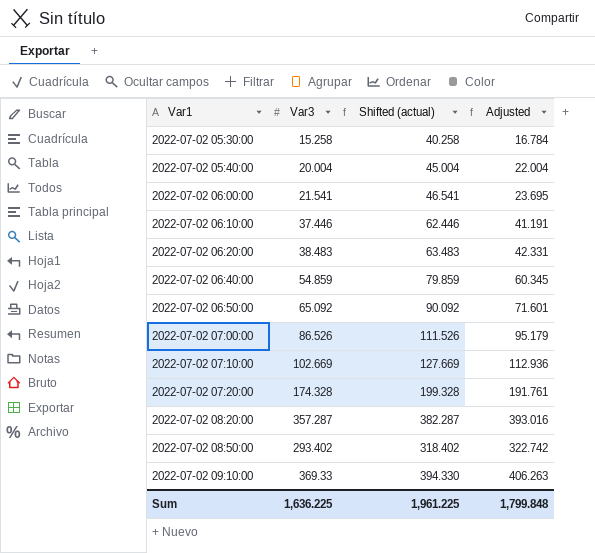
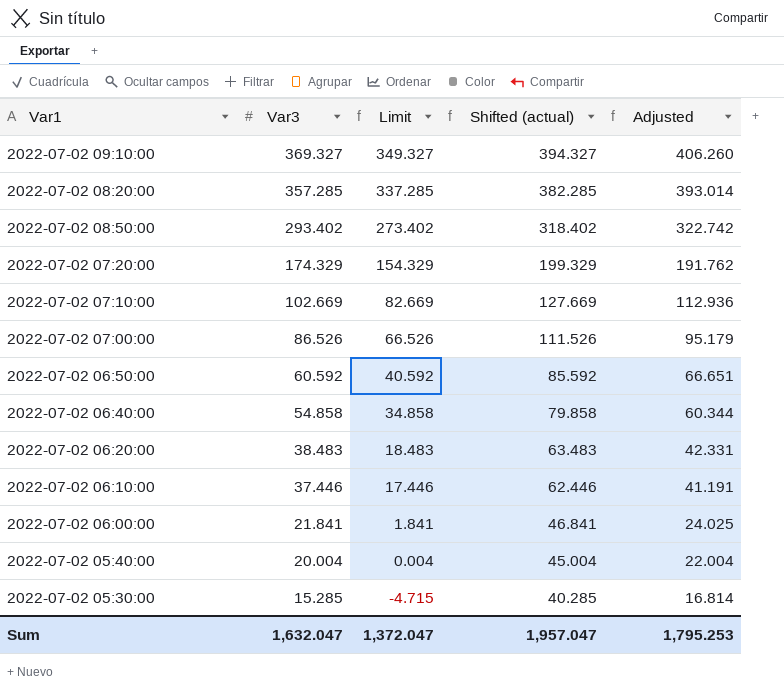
row order: Var1 ascending -> Var3 descending
column Limit | formula: none -> [Var3] - 20
2022-07-02 09:10:00 | Var3: 369.33 -> 369.327
2022-07-02 09:10:00 | Shifted (actual): 394.330 -> 394.327
2022-07-02 09:10:00 | Adjusted: 406.263 -> 406.260
2022-07-02 08:20:00 | Var3: 357.287 -> 357.285
2022-07-02 08:20:00 | Shifted (actual): 382.287 -> 382.285
2022-07-02 08:20:00 | Adjusted: 393.016 -> 393.014
2022-07-02 07:20:00 | Var3: 174.328 -> 174.329
2022-07-02 07:20:00 | Shifted (actual): 199.328 -> 199.329
2022-07-02 07:20:00 | Adjusted: 191.761 -> 191.762
2022-07-02 06:50:00 | Var3: 65.092 -> 60.592
2022-07-02 06:50:00 | Shifted (actual): 90.092 -> 85.592
2022-07-02 06:50:00 | Adjusted: 71.601 -> 66.651
2022-07-02 06:40:00 | Var3: 54.859 -> 54.858
2022-07-02 06:40:00 | Shifted (actual): 79.859 -> 79.858
2022-07-02 06:40:00 | Adjusted: 60.345 -> 60.344
2022-07-02 06:00:00 | Var3: 21.541 -> 21.841
2022-07-02 06:00:00 | Shifted (actual): 46.541 -> 46.841
2022-07-02 06:00:00 | Adjusted: 23.695 -> 24.025
2022-07-02 05:30:00 | Var3: 15.258 -> 15.285
2022-07-02 05:30:00 | Shifted (actual): 40.258 -> 40.285
2022-07-02 05:30:00 | Adjusted: 16.784 -> 16.814
Sum | Var3: 1,636.225 -> 1,632.047
Sum | Shifted (actual): 1,961.225 -> 1,957.047
Sum | Adjusted: 1,799.848 -> 1,795.253

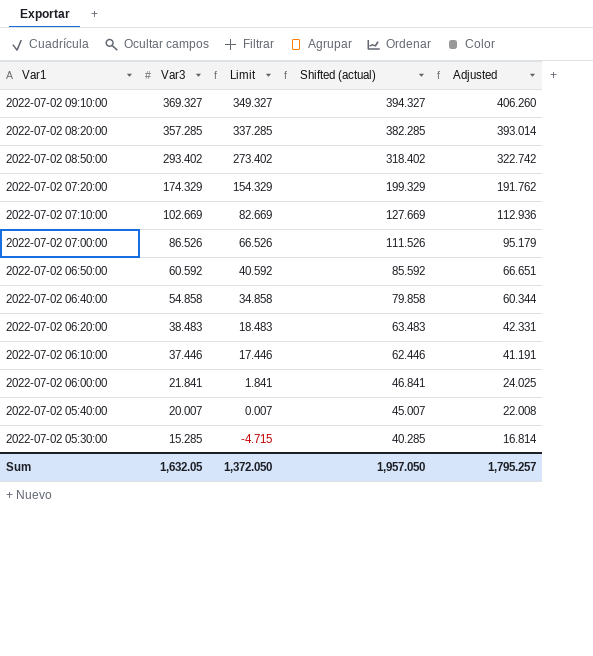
2022-07-02 05:40:00 | Var3: 20.004 -> 20.007
2022-07-02 05:40:00 | Limit: 0.004 -> 0.007
2022-07-02 05:40:00 | Shifted (actual): 45.004 -> 45.007
2022-07-02 05:40:00 | Adjusted: 22.004 -> 22.008
Sum | Var3: 1,632.047 -> 1,632.05
Sum | Limit: 1,372.047 -> 1,372.050
Sum | Shifted (actual): 1,957.047 -> 1,957.050
Sum | Adjusted: 1,795.253 -> 1,795.257

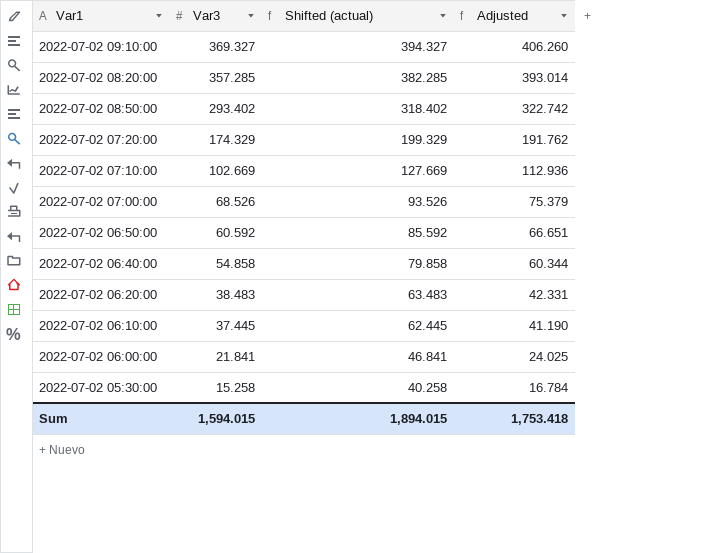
column Limit | formula: [Var3] - 20 -> none
row 2022-07-02 05:40:00: 20.007 | 0.007 | 45.007 | 22.008 -> none
2022-07-02 07:00:00 | Var3: 86.526 -> 68.526
2022-07-02 07:00:00 | Shifted (actual): 111.526 -> 93.526
2022-07-02 07:00:00 | Adjusted: 95.179 -> 75.379
2022-07-02 06:10:00 | Var3: 37.446 -> 37.445
2022-07-02 06:10:00 | Shifted (actual): 62.446 -> 62.445
2022-07-02 06:10:00 | Adjusted: 41.191 -> 41.190
2022-07-02 05:30:00 | Var3: 15.285 -> 15.258
2022-07-02 05:30:00 | Shifted (actual): 40.285 -> 40.258
2022-07-02 05:30:00 | Adjusted: 16.814 -> 16.784
Sum | Var3: 1,632.05 -> 1,594.015
Sum | Shifted (actual): 1,957.050 -> 1,894.015
Sum | Adjusted: 1,795.257 -> 1,753.418

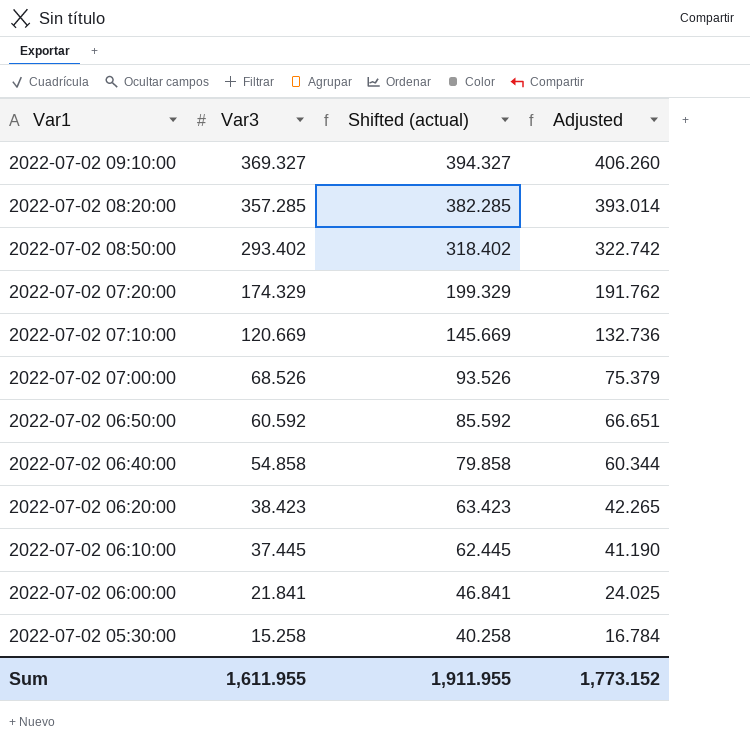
2022-07-02 07:10:00 | Var3: 102.669 -> 120.669
2022-07-02 07:10:00 | Shifted (actual): 127.669 -> 145.669
2022-07-02 07:10:00 | Adjusted: 112.936 -> 132.736
2022-07-02 06:20:00 | Var3: 38.483 -> 38.423
2022-07-02 06:20:00 | Shifted (actual): 63.483 -> 63.423
2022-07-02 06:20:00 | Adjusted: 42.331 -> 42.265
Sum | Var3: 1,594.015 -> 1,611.955
Sum | Shifted (actual): 1,894.015 -> 1,911.955
Sum | Adjusted: 1,753.418 -> 1,773.152

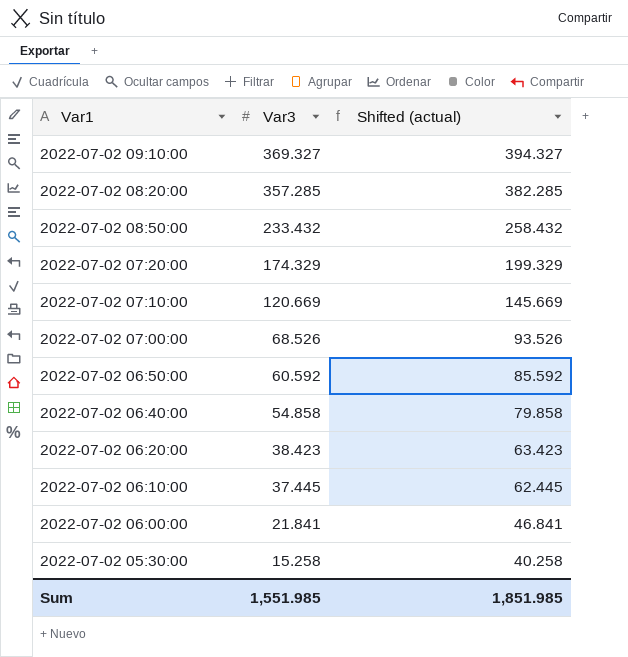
column Adjusted | formula: [Var3] * 1.1 -> none
2022-07-02 08:50:00 | Var3: 293.402 -> 233.432
2022-07-02 08:50:00 | Shifted (actual): 318.402 -> 258.432
Sum | Var3: 1,611.955 -> 1,551.985
Sum | Shifted (actual): 1,911.955 -> 1,851.985

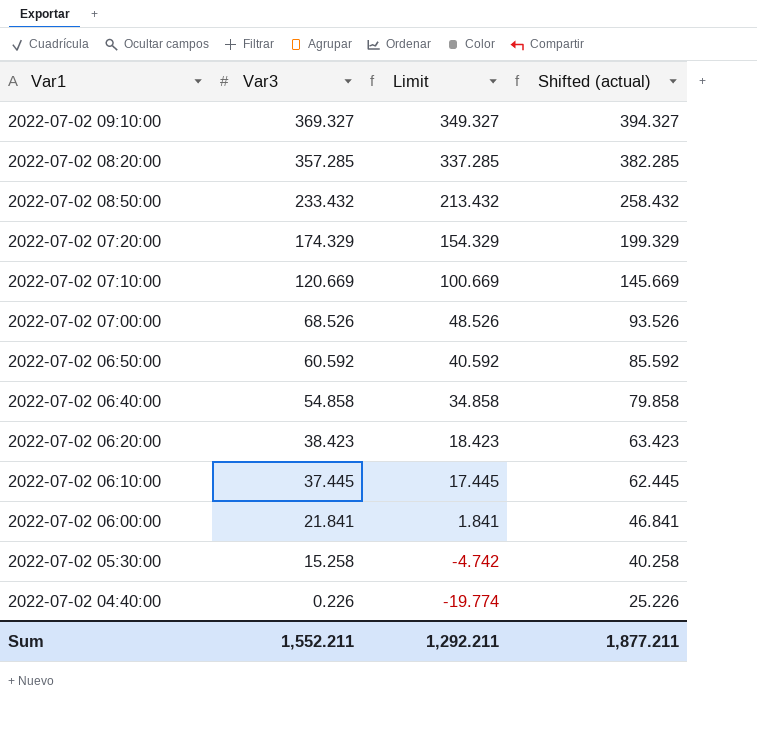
column Limit | formula: none -> [Var3] - 20
row 2022-07-02 04:40:00: none -> 0.226 | -19.774 | 25.226
Sum | Var3: 1,551.985 -> 1,552.211
Sum | Shifted (actual): 1,851.985 -> 1,877.211

